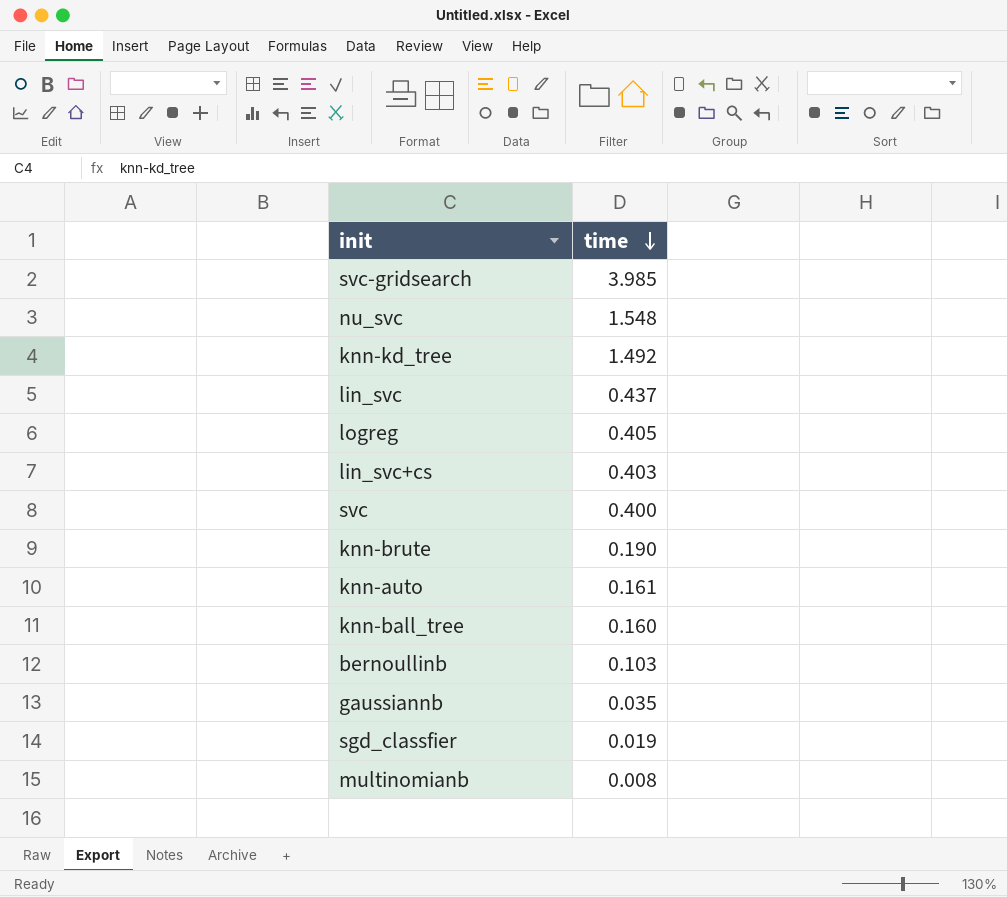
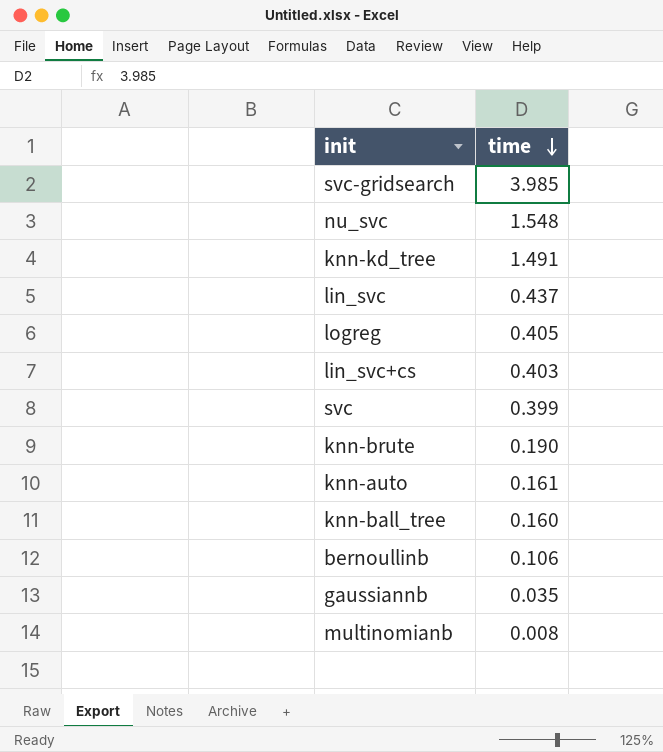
row sgd_classfier: 0.019 -> none
knn-kd_tree | time: 1.492 -> 1.491
svc | time: 0.400 -> 0.399
bernoullinb | time: 0.103 -> 0.106

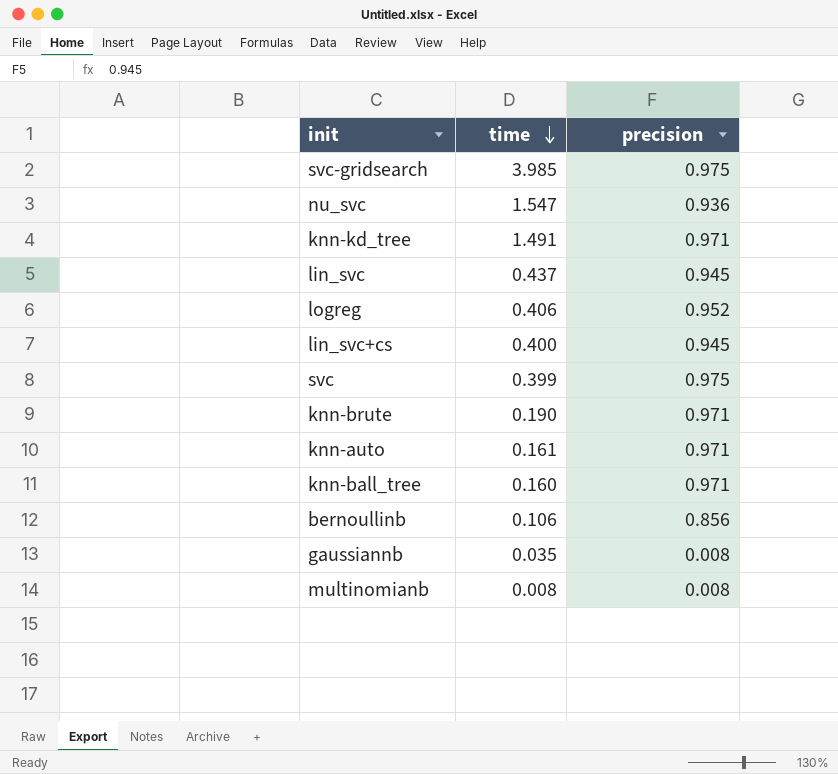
column precision | position: none -> 3
nu_svc | time: 1.548 -> 1.547
logreg | time: 0.405 -> 0.406
lin_svc+cs | time: 0.403 -> 0.400

